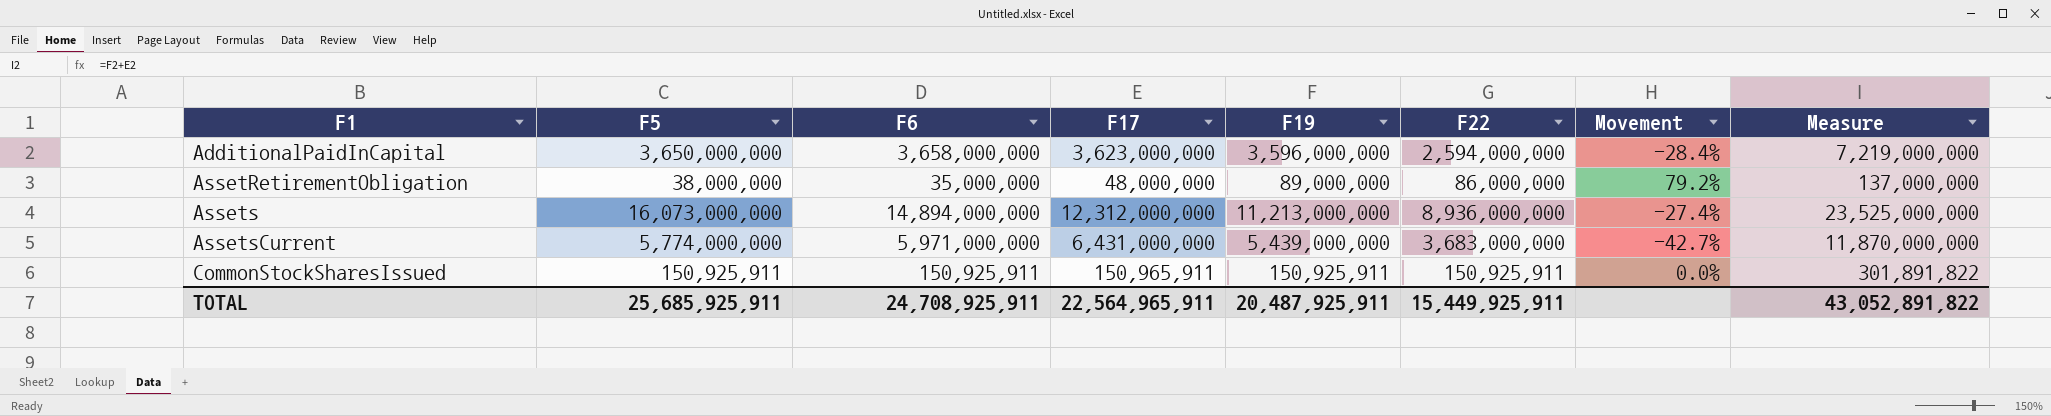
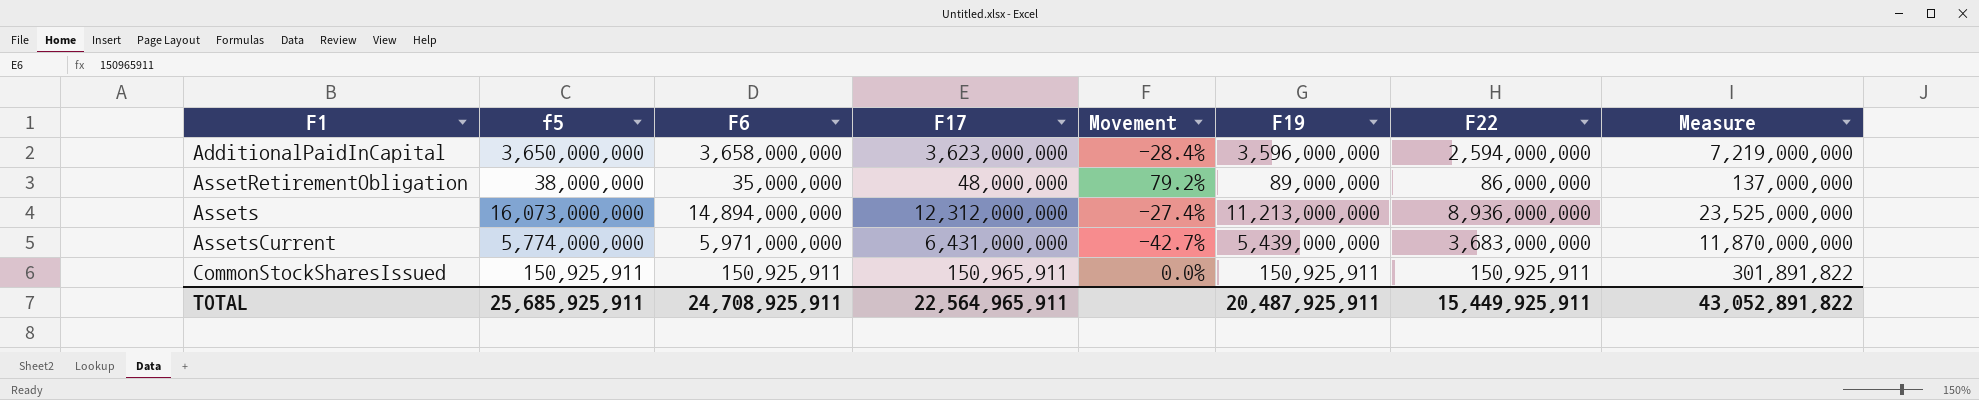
column name: F5 -> f5
column Movement | position: 7 -> 5

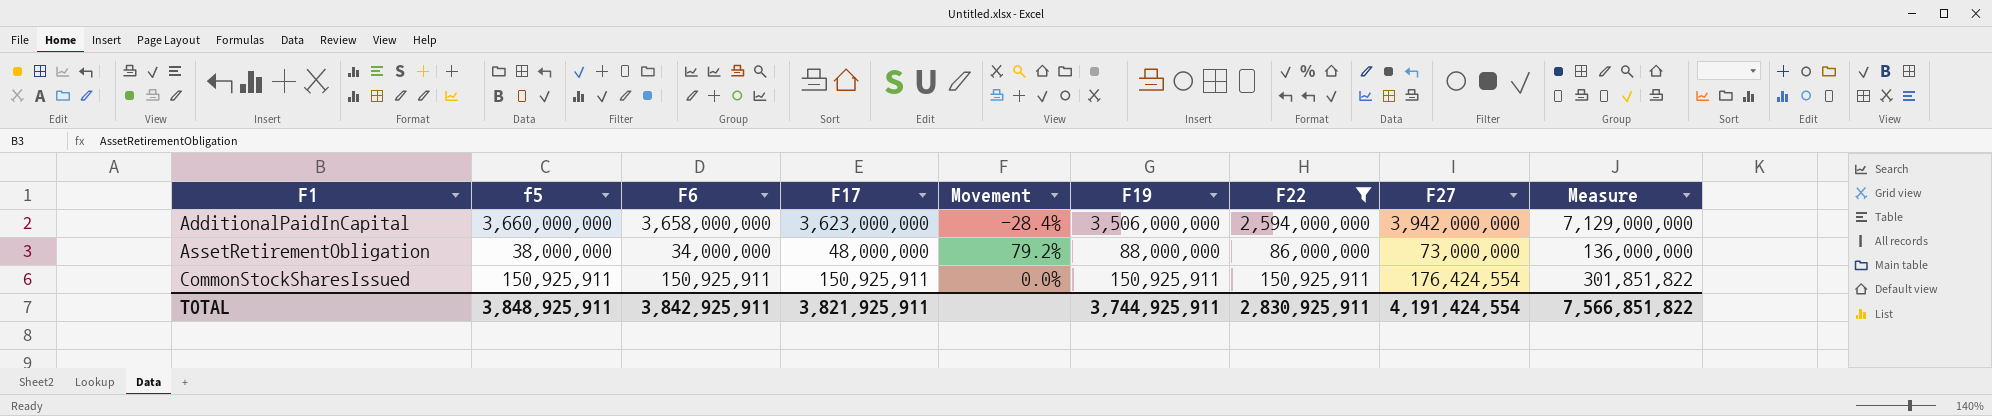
filter: none -> F22 <= 2,594,000,000
column F27 | position: none -> 8
AdditionalPaidInCapital | f5: 3,650,000,000 -> 3,660,000,000
AdditionalPaidInCapital | F19: 3,596,000,000 -> 3,506,000,000
AdditionalPaidInCapital | Measure: 7,219,000,000 -> 7,129,000,000
AssetRetirementObligation | F6: 35,000,000 -> 34,000,000
AssetRetirementObligation | F19: 89,000,000 -> 88,000,000
AssetRetirementObligation | Measure: 137,000,000 -> 136,000,000
CommonStockSharesIssued | F17: 150,965,911 -> 150,925,911
CommonStockSharesIssued | Measure: 301,891,822 -> 301,851,822
TOTAL | f5: 25,685,925,911 -> 3,848,925,911
TOTAL | F6: 24,708,925,911 -> 3,842,925,911
TOTAL | F17: 22,564,965,911 -> 3,821,925,911
TOTAL | F19: 20,487,925,911 -> 3,744,925,911
TOTAL | F22: 15,449,925,911 -> 2,830,925,911
TOTAL | Measure: 43,052,891,822 -> 7,566,851,822

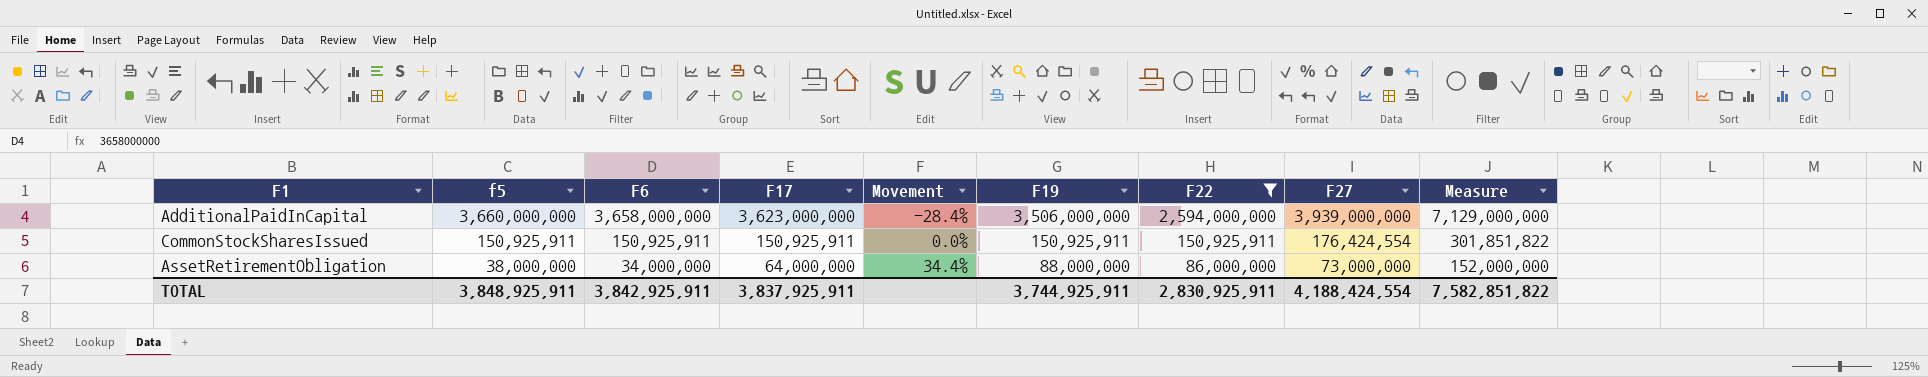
row order: F1 ascending -> f5 descending
AdditionalPaidInCapital | F27: 3,942,000,000 -> 3,939,000,000
AssetRetirementObligation | F17: 48,000,000 -> 64,000,000
AssetRetirementObligation | Movement: 79.2% -> 34.4%
AssetRetirementObligation | Measure: 136,000,000 -> 152,000,000
TOTAL | F17: 3,821,925,911 -> 3,837,925,911
TOTAL | F27: 4,191,424,554 -> 4,188,424,554
TOTAL | Measure: 7,566,851,822 -> 7,582,851,822

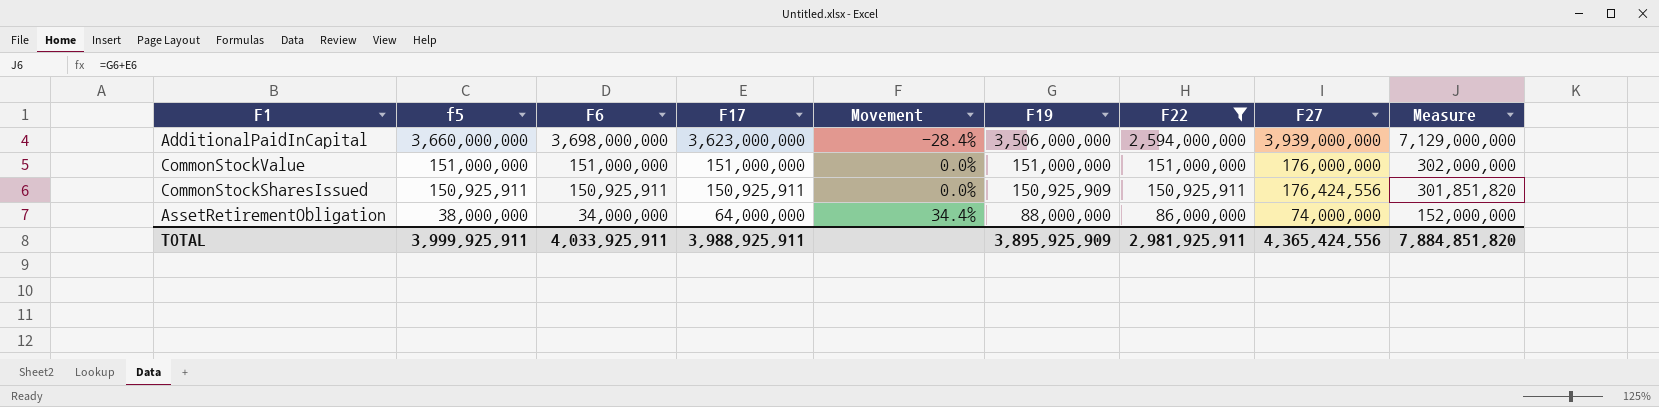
AdditionalPaidInCapital | F6: 3,658,000,000 -> 3,698,000,000
row CommonStockValue: none -> 151,000,000 | 151,000,000 | 151,000,000 | 0.0% | 151,000,000 | 151,000,000 | 176,000,000 | 302,000,000
CommonStockSharesIssued | F19: 150,925,911 -> 150,925,909
CommonStockSharesIssued | F27: 176,424,554 -> 176,424,556
CommonStockSharesIssued | Measure: 301,851,822 -> 301,851,820
AssetRetirementObligation | F27: 73,000,000 -> 74,000,000
TOTAL | f5: 3,848,925,911 -> 3,999,925,911
TOTAL | F6: 3,842,925,911 -> 4,033,925,911
TOTAL | F17: 3,837,925,911 -> 3,988,925,911
TOTAL | F19: 3,744,925,911 -> 3,895,925,909
TOTAL | F22: 2,830,925,911 -> 2,981,925,911
TOTAL | F27: 4,188,424,554 -> 4,365,424,556
TOTAL | Measure: 7,582,851,822 -> 7,884,851,820

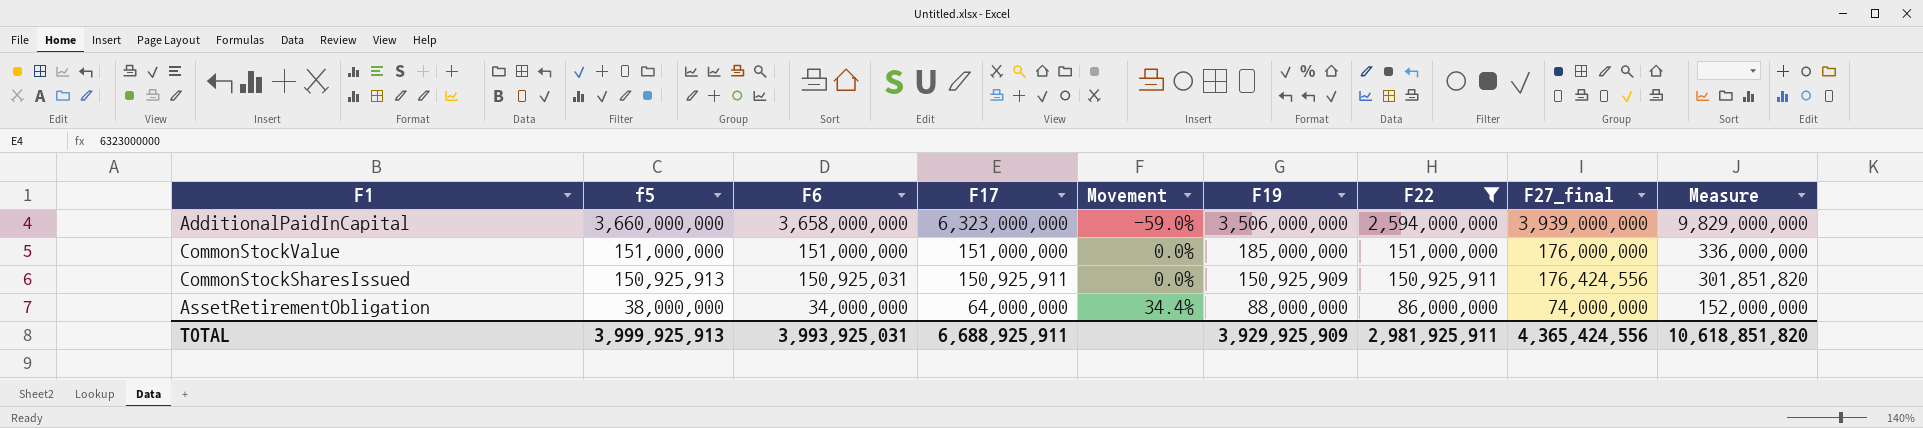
column name: F27 -> F27_final
AdditionalPaidInCapital | F6: 3,698,000,000 -> 3,658,000,000
AdditionalPaidInCapital | F17: 3,623,000,000 -> 6,323,000,000
AdditionalPaidInCapital | Movement: -28.4% -> -59.0%
AdditionalPaidInCapital | Measure: 7,129,000,000 -> 9,829,000,000
CommonStockValue | F19: 151,000,000 -> 185,000,000
CommonStockValue | Measure: 302,000,000 -> 336,000,000
CommonStockSharesIssued | f5: 150,925,911 -> 150,925,913
CommonStockSharesIssued | F6: 150,925,911 -> 150,925,031
TOTAL | f5: 3,999,925,911 -> 3,999,925,913
TOTAL | F6: 4,033,925,911 -> 3,993,925,031
TOTAL | F17: 3,988,925,911 -> 6,688,925,911
TOTAL | F19: 3,895,925,909 -> 3,929,925,909
TOTAL | Measure: 7,884,851,820 -> 10,618,851,820

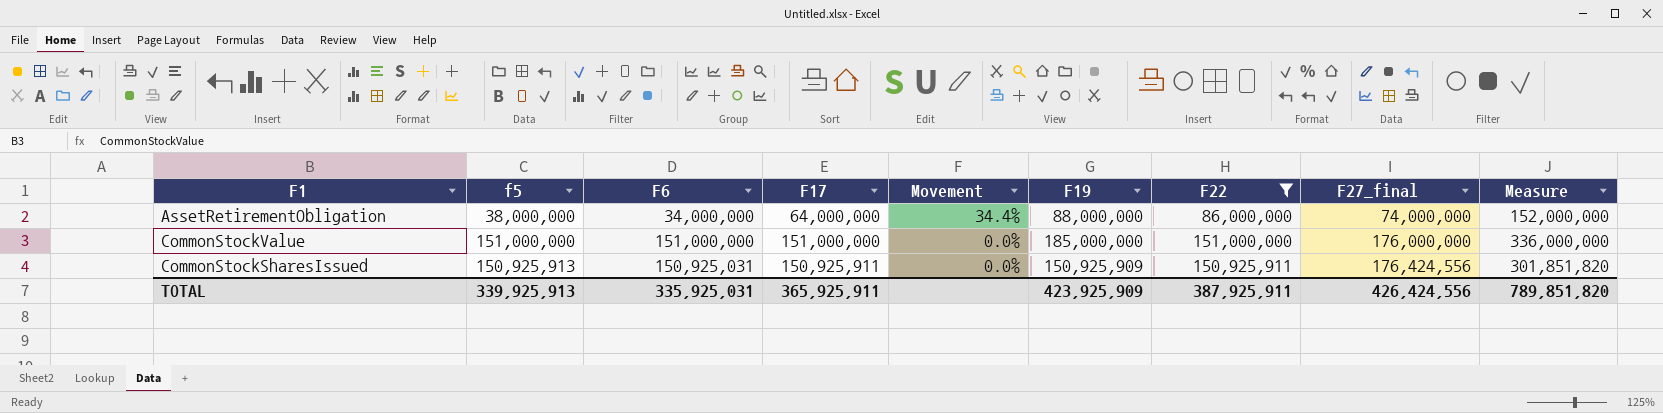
row order: f5 descending -> Movement descending
row AdditionalPaidInCapital: 3,660,000,000 | 3,658,000,000 | 6,323,000,000 | -59.0% | 3,506,000,000 | 2,594,000,000 | 3,939,000,000 | 9,829,000,000 -> none
TOTAL | f5: 3,999,925,913 -> 339,925,913
TOTAL | F6: 3,993,925,031 -> 335,925,031
TOTAL | F17: 6,688,925,911 -> 365,925,911
TOTAL | F19: 3,929,925,909 -> 423,925,909
TOTAL | F22: 2,981,925,911 -> 387,925,911
TOTAL | F27_final: 4,365,424,556 -> 426,424,556
TOTAL | Measure: 10,618,851,820 -> 789,851,820

